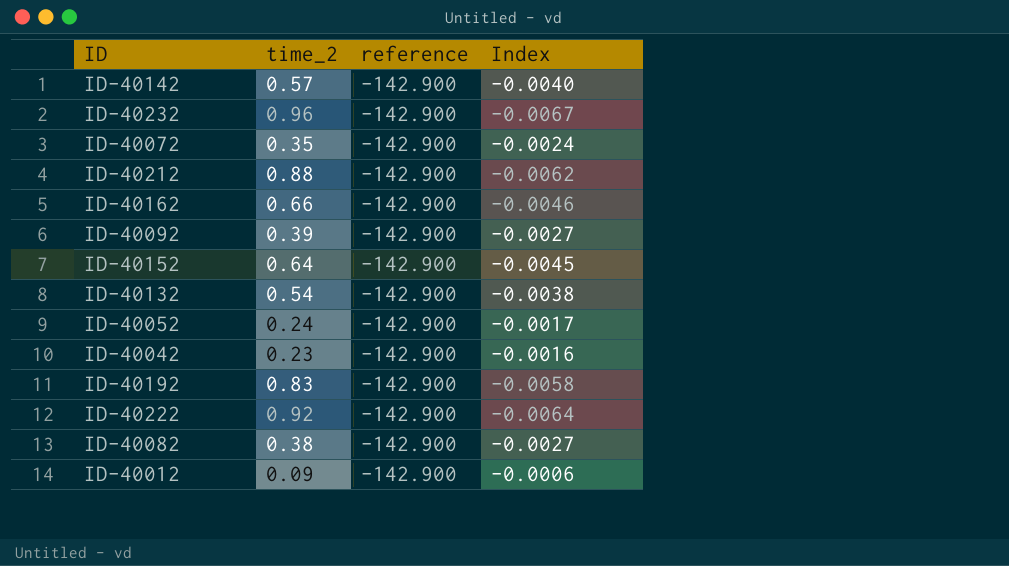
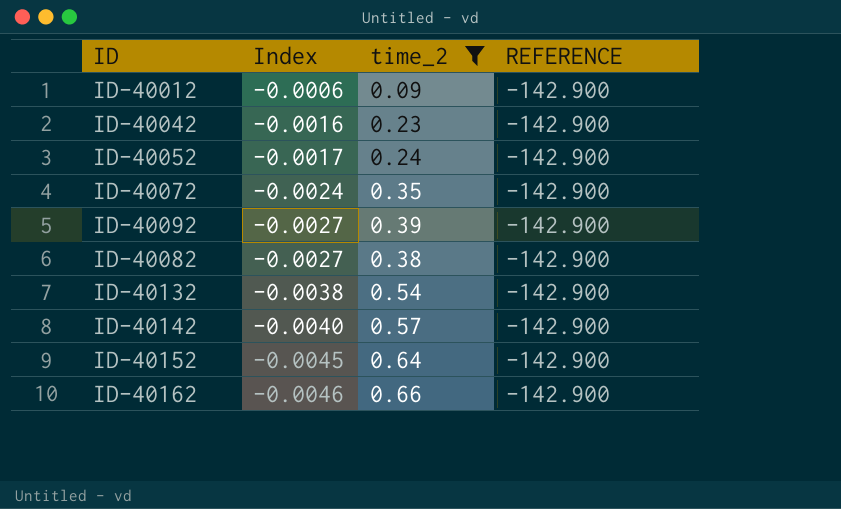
filter: none -> time_2 <= 0.66
row order: none -> Index descending
column Index | position: 4 -> 2
column name: reference -> REFERENCE

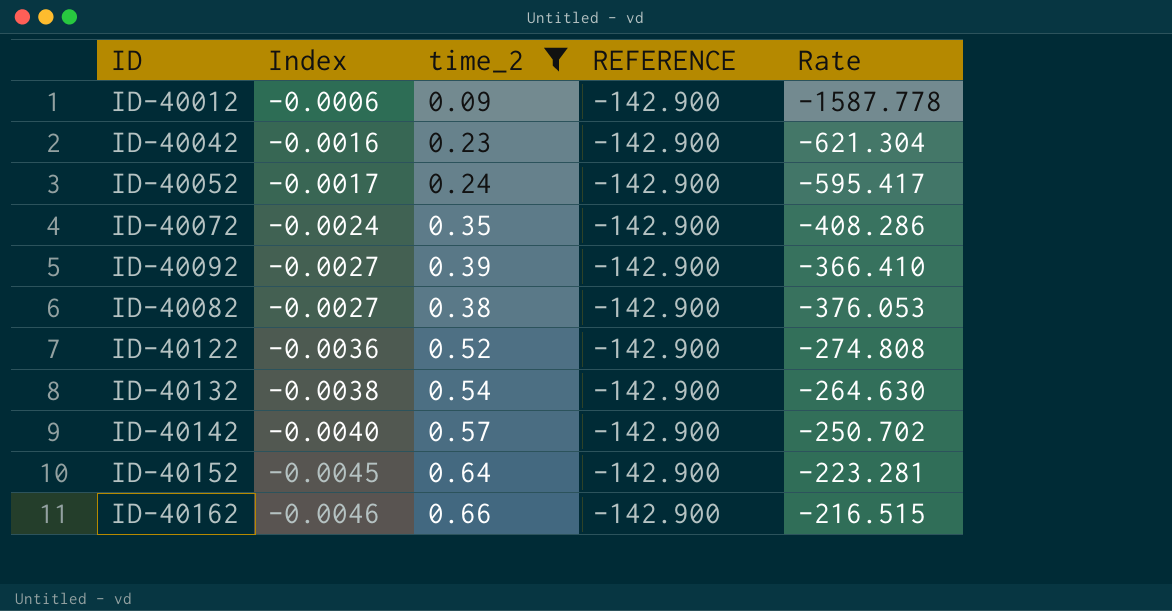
column Rate | formula: none -> [REFERENCE] / [time_2]
row ID-40122: none -> -0.0036 | 0.52 | -142.900 | -274.808

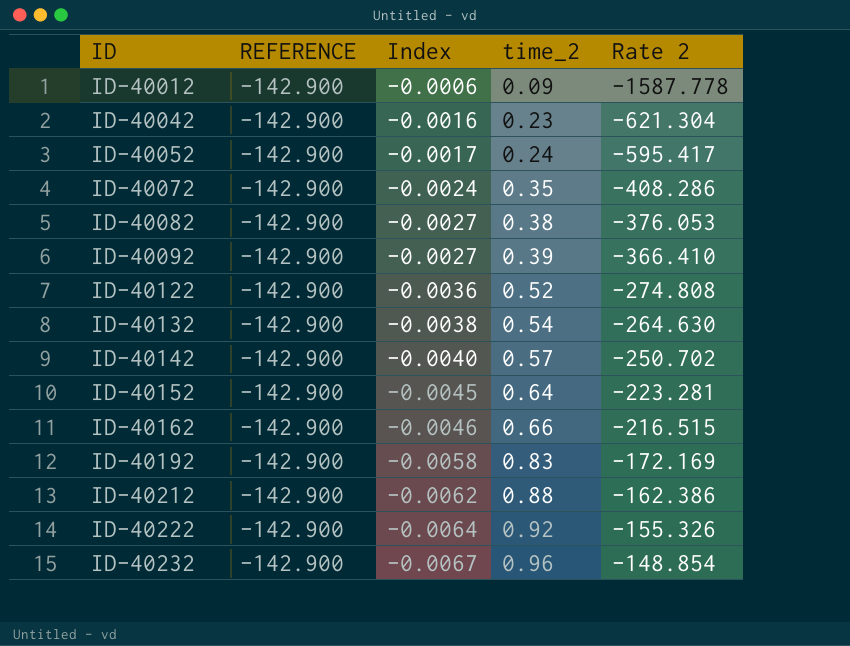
filter: time_2 <= 0.66 -> none
row order: Index descending -> ID ascending
column REFERENCE | position: 4 -> 2
column name: Rate -> Rate 2

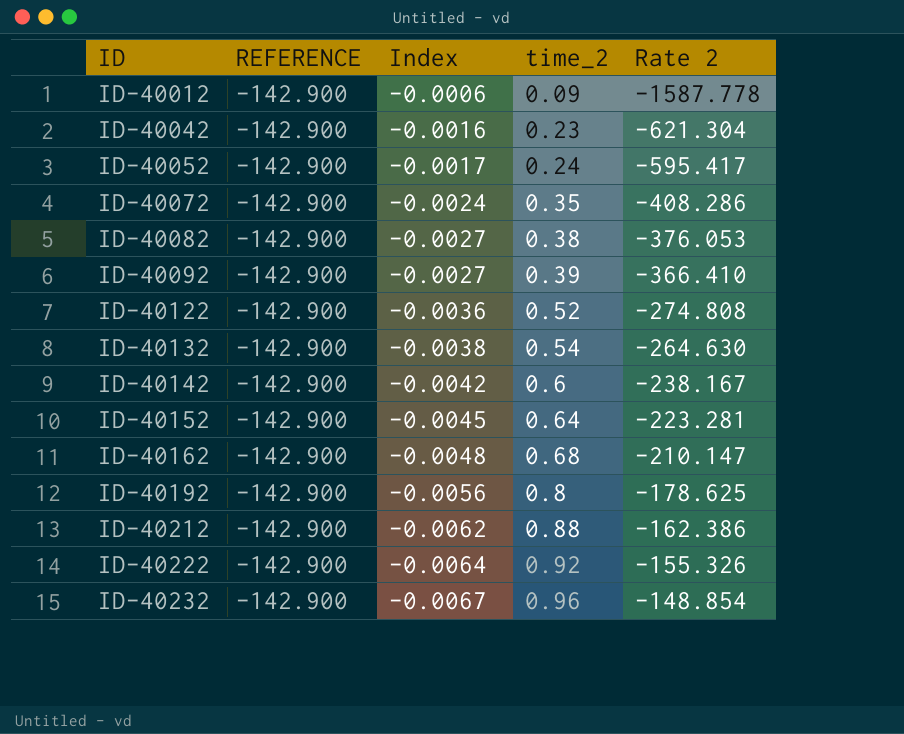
ID-40142 | Index: -0.0040 -> -0.0042
ID-40142 | time_2: 0.57 -> 0.6
ID-40142 | Rate 2: -250.702 -> -238.167
ID-40162 | Index: -0.0046 -> -0.0048
ID-40162 | time_2: 0.66 -> 0.68
ID-40162 | Rate 2: -216.515 -> -210.147
ID-40192 | Index: -0.0058 -> -0.0056
ID-40192 | time_2: 0.83 -> 0.8
ID-40192 | Rate 2: -172.169 -> -178.625

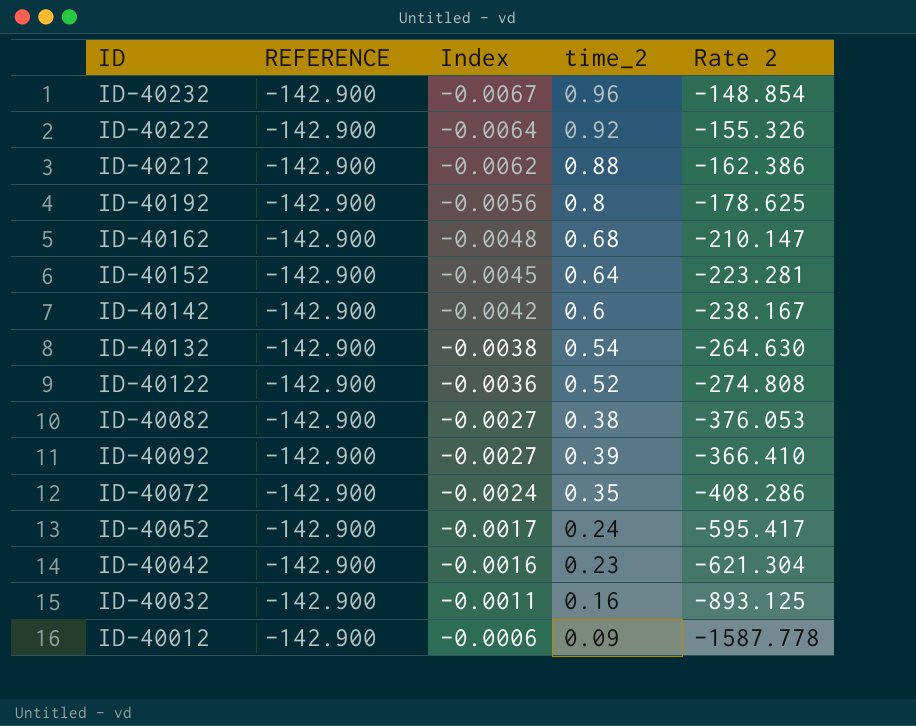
row order: ID ascending -> Index ascending
row ID-40032: none -> -142.900 | -0.0011 | 0.16 | -893.125

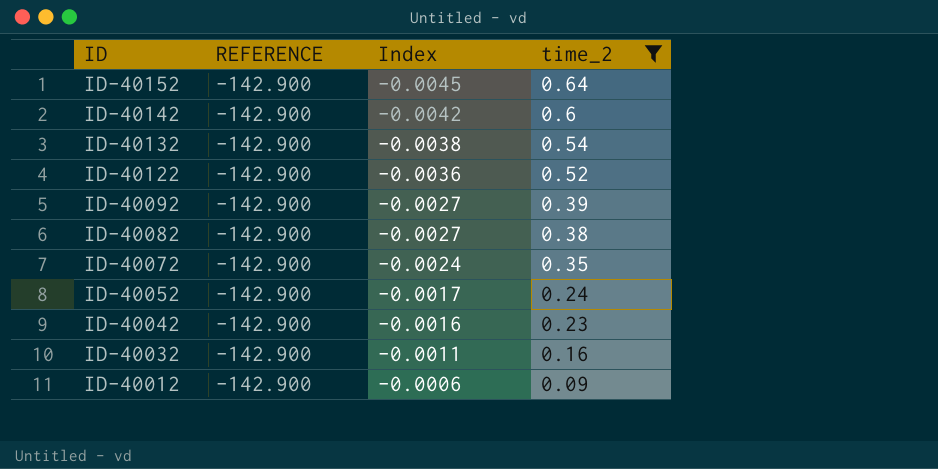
filter: none -> time_2 <= 0.64
row order: Index ascending -> ID descending
column Rate 2 | formula: [REFERENCE] / [time_2] -> none

